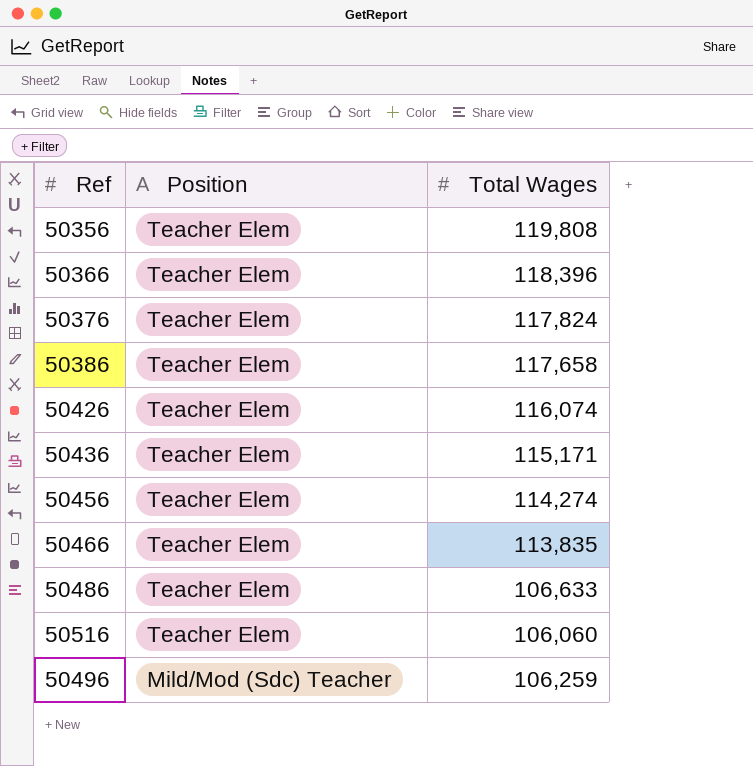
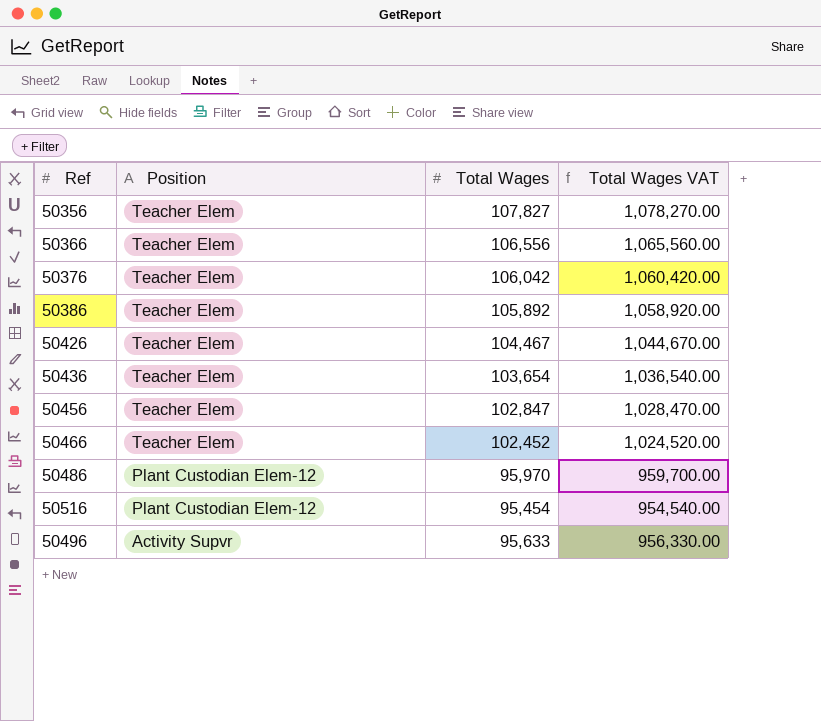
column Total Wages VAT | formula: none -> [Total Wages] * 10
50356 | Total Wages: 119,808 -> 107,827
50366 | Total Wages: 118,396 -> 106,556
50376 | Total Wages: 117,824 -> 106,042
50386 | Total Wages: 117,658 -> 105,892
50426 | Total Wages: 116,074 -> 104,467
50436 | Total Wages: 115,171 -> 103,654
50456 | Total Wages: 114,274 -> 102,847
50466 | Total Wages: 113,835 -> 102,452
50486 | Position: Teacher Elem -> Plant Custodian Elem-12
50486 | Total Wages: 106,633 -> 95,970
50516 | Position: Teacher Elem -> Plant Custodian Elem-12
50516 | Total Wages: 106,060 -> 95,454
50496 | Position: Mild/Mod (Sdc) Teacher -> Activity Supvr
50496 | Total Wages: 106,259 -> 95,633

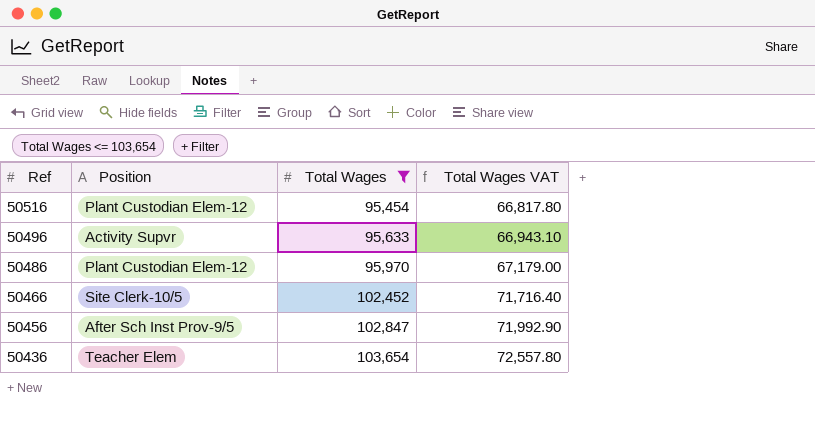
filter: none -> Total Wages <= 103,654
row order: Position descending -> Ref descending
column Total Wages VAT | formula: [Total Wages] * 10 -> [Total Wages] * 0.7
50466 | Position: Teacher Elem -> Site Clerk-10/5
50456 | Position: Teacher Elem -> After Sch Inst Prov-9/5

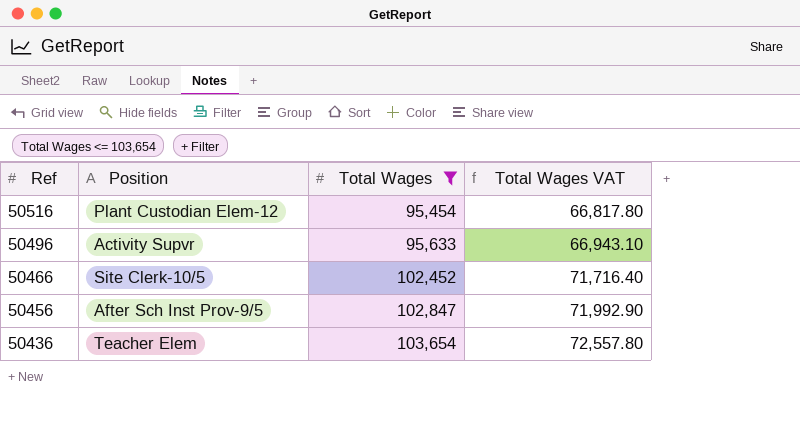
row 50486: Plant Custodian Elem-12 | 95,970 | 67,179.00 -> none

